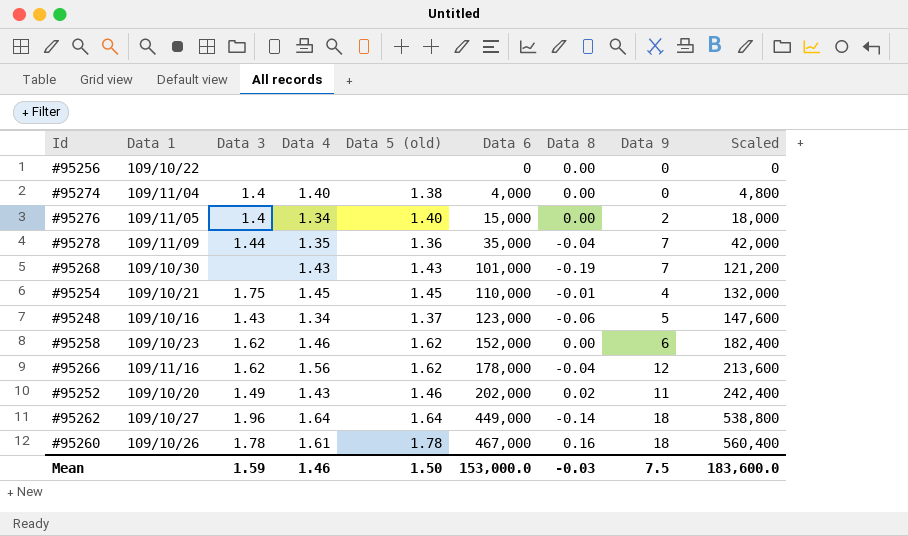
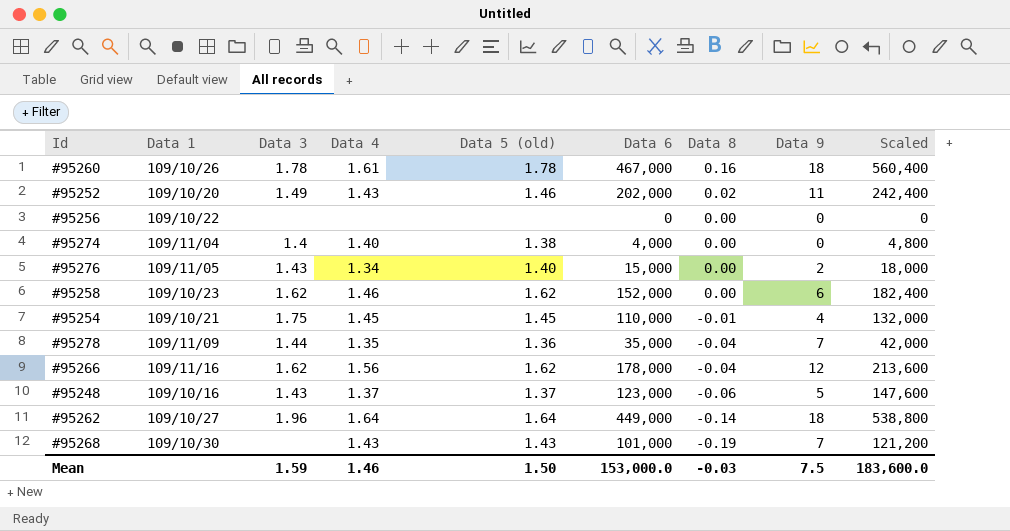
row order: Data 6 ascending -> Data 8 descending
#95276 | Data 3: 1.4 -> 1.43
#95248 | Data 4: 1.34 -> 1.37

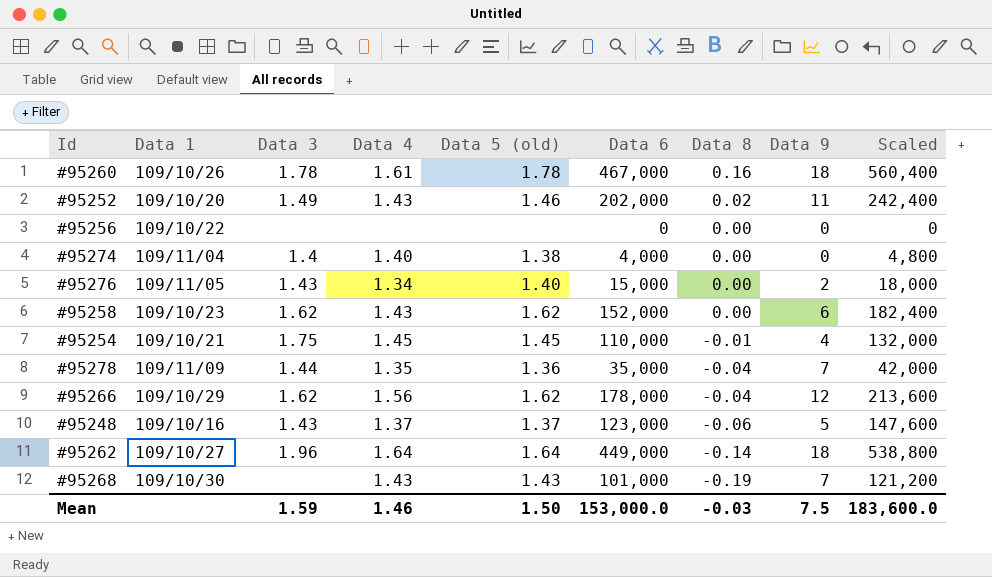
#95258 | Data 4: 1.46 -> 1.43
#95266 | Data 1: 109/11/16 -> 109/10/29

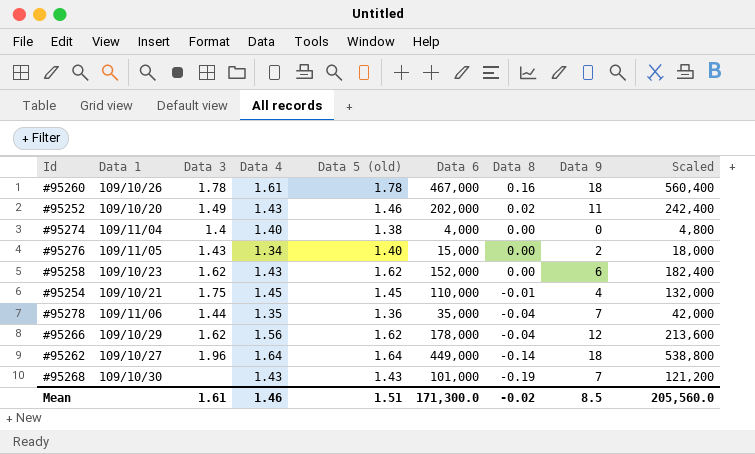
row #95256: 109/10/22 | none | none | none | 0 | 0.00 | 0 | 0 -> none
row #95248: 109/10/16 | 1.43 | 1.37 | 1.37 | 123,000 | -0.06 | 5 | 147,600 -> none
#95278 | Data 1: 109/11/09 -> 109/11/06
Mean | Data 3: 1.59 -> 1.61
Mean | Data 5 (old): 1.50 -> 1.51
Mean | Data 6: 153,000.0 -> 171,300.0
Mean | Data 8: -0.03 -> -0.02
Mean | Data 9: 7.5 -> 8.5
Mean | Scaled: 183,600.0 -> 205,560.0

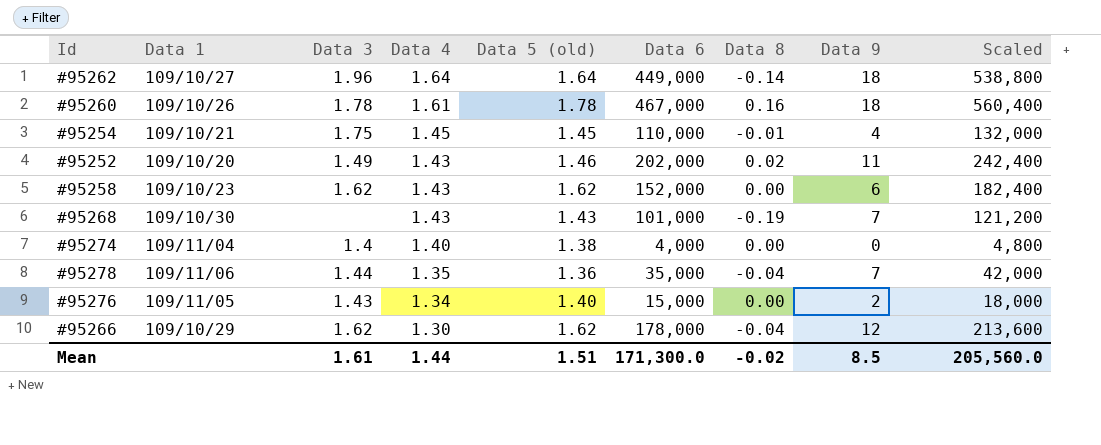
row order: Data 8 descending -> Data 4 descending
#95266 | Data 4: 1.56 -> 1.30
Mean | Data 4: 1.46 -> 1.44

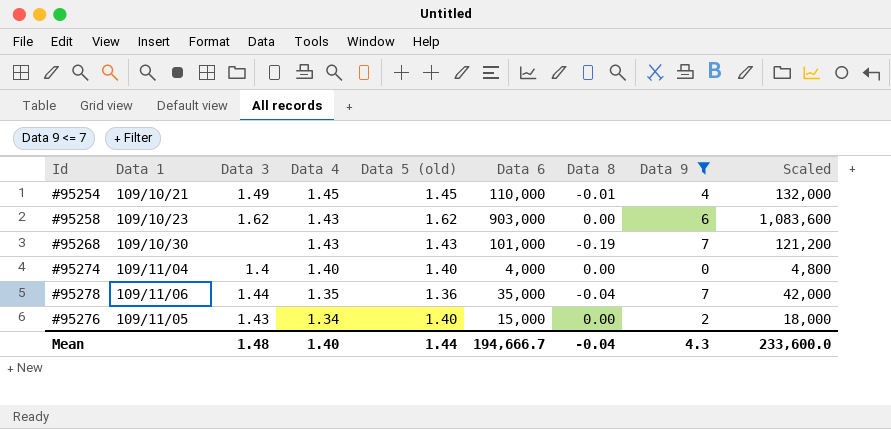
filter: none -> Data 9 <= 7
#95254 | Data 3: 1.75 -> 1.49
#95258 | Data 6: 152,000 -> 903,000
#95258 | Scaled: 182,400 -> 1,083,600
#95274 | Data 5 (old): 1.38 -> 1.40
Mean | Data 3: 1.61 -> 1.48
Mean | Data 4: 1.44 -> 1.40
Mean | Data 5 (old): 1.51 -> 1.44
Mean | Data 6: 171,300.0 -> 194,666.7
Mean | Data 8: -0.02 -> -0.04
Mean | Data 9: 8.5 -> 4.3
Mean | Scaled: 205,560.0 -> 233,600.0

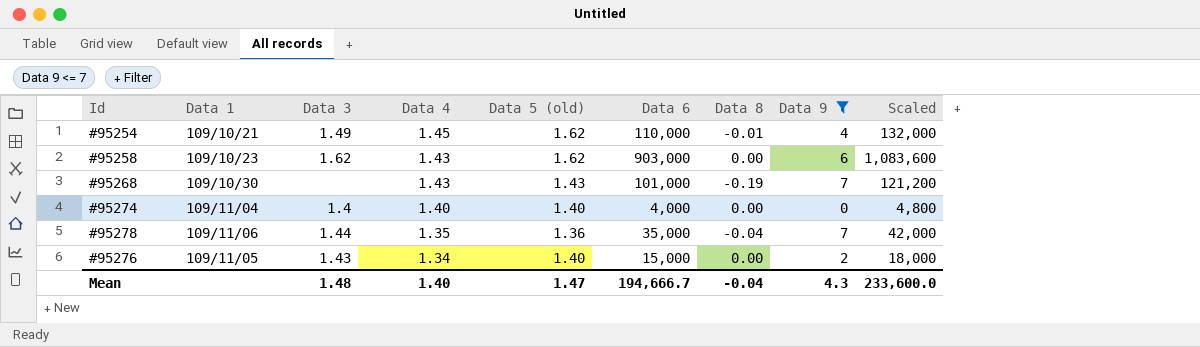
#95254 | Data 5 (old): 1.45 -> 1.62
Mean | Data 5 (old): 1.44 -> 1.47

